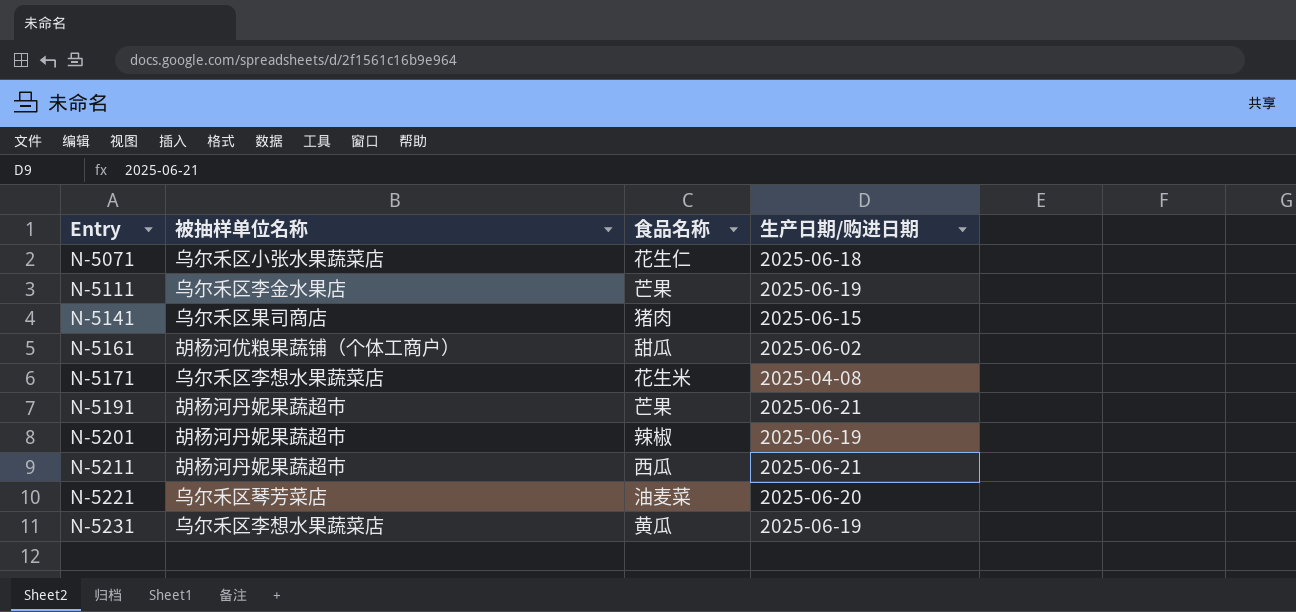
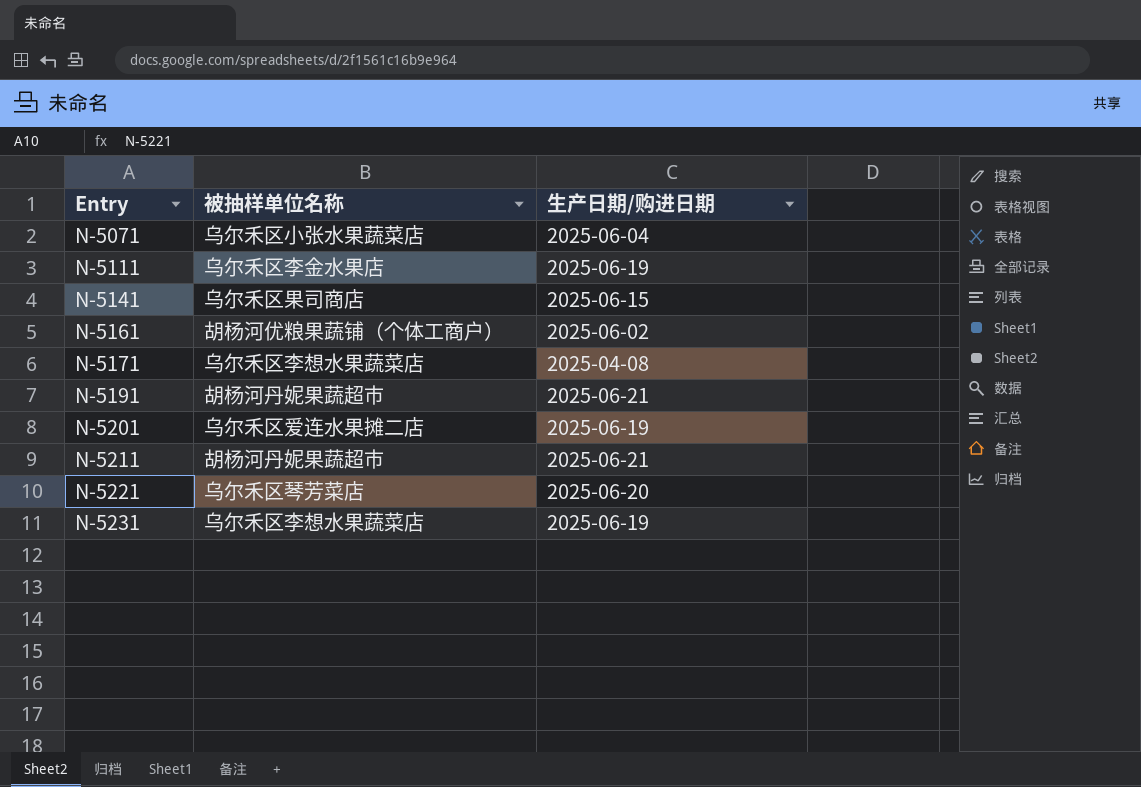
column 食品名称 | position: 3 -> none
N-5071 | 生产日期/购进日期: 2025-06-18 -> 2025-06-04
N-5201 | 被抽样单位名称: 胡杨河丹妮果蔬超市 -> 乌尔禾区爱连水果摊二店

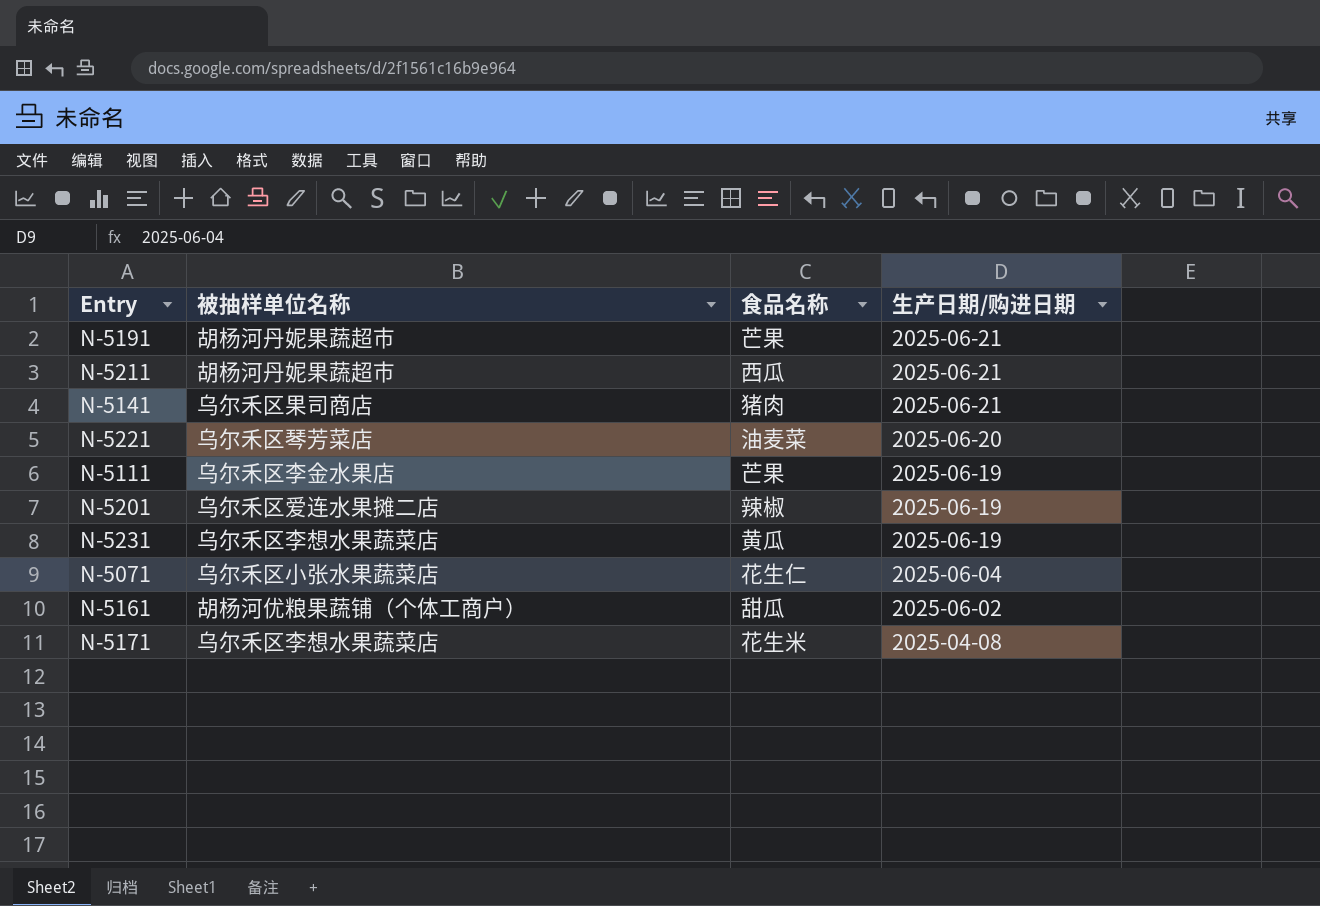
row order: Entry ascending -> 生产日期/购进日期 descending
column 食品名称 | position: none -> 3
N-5141 | 生产日期/购进日期: 2025-06-15 -> 2025-06-21

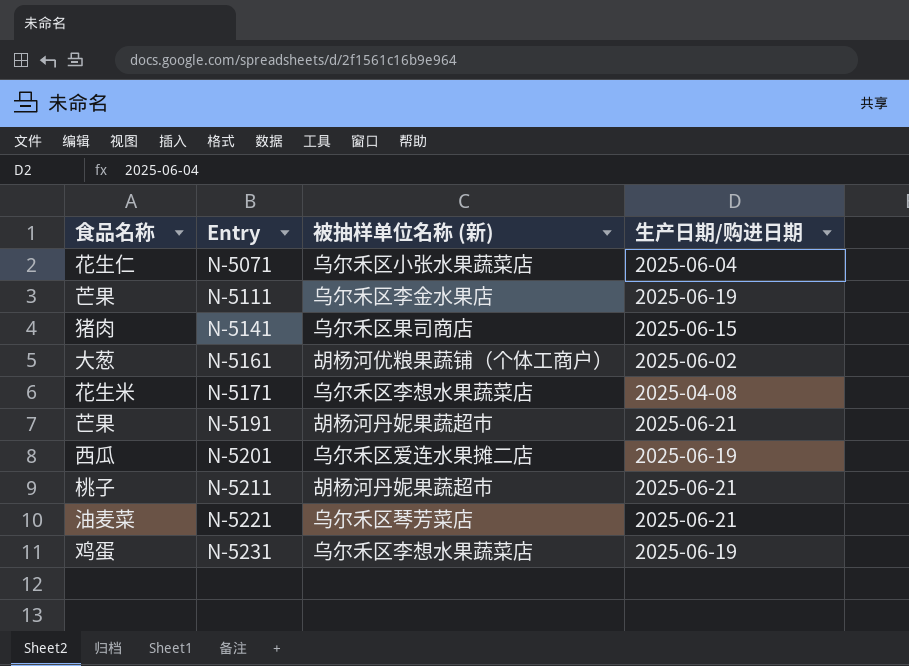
row order: 生产日期/购进日期 descending -> Entry ascending
column 食品名称 | position: 3 -> 1
column name: 被抽样单位名称 -> 被抽样单位名称 (新)
N-5141 | 生产日期/购进日期: 2025-06-21 -> 2025-06-15
N-5161 | 食品名称: 甜瓜 -> 大葱
N-5201 | 食品名称: 辣椒 -> 西瓜
N-5211 | 食品名称: 西瓜 -> 桃子
N-5221 | 生产日期/购进日期: 2025-06-20 -> 2025-06-21
N-5231 | 食品名称: 黄瓜 -> 鸡蛋

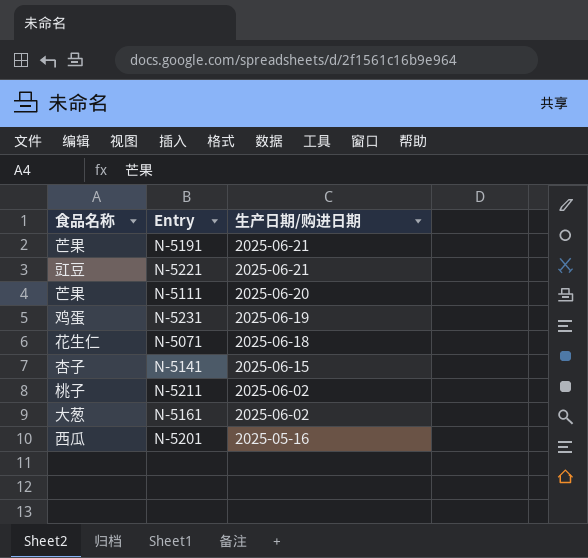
row order: Entry ascending -> 生产日期/购进日期 descending
column 被抽样单位名称 (新) | position: 3 -> none
row N-5171: 花生米 | 乌尔禾区李想水果蔬菜店 | 2025-04-08 -> none
N-5221 | 食品名称: 油麦菜 -> 豇豆
N-5111 | 生产日期/购进日期: 2025-06-19 -> 2025-06-20
N-5071 | 生产日期/购进日期: 2025-06-04 -> 2025-06-18
N-5141 | 食品名称: 猪肉 -> 杏子
N-5211 | 生产日期/购进日期: 2025-06-21 -> 2025-06-02
N-5201 | 生产日期/购进日期: 2025-06-19 -> 2025-05-16

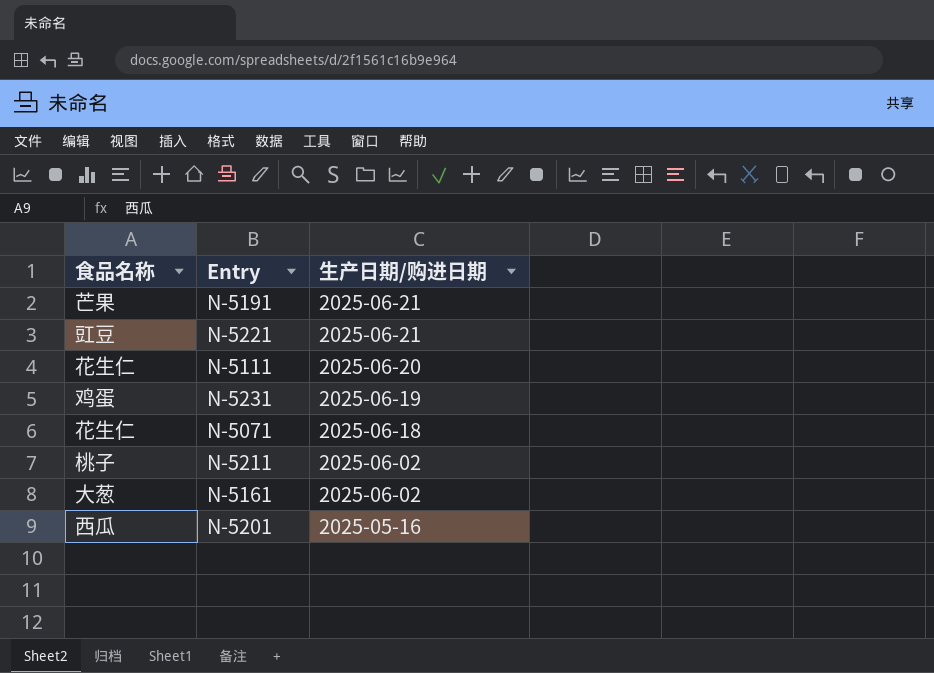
row N-5141: 杏子 | 2025-06-15 -> none
N-5111 | 食品名称: 芒果 -> 花生仁

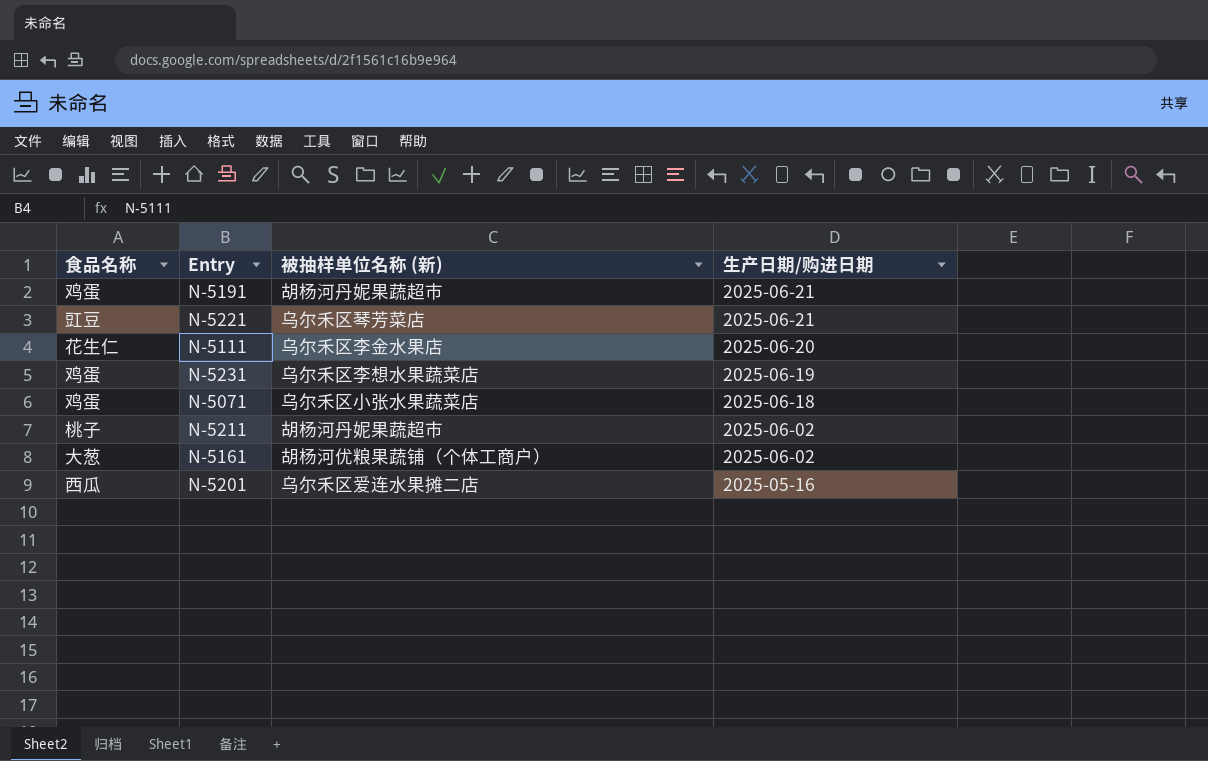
column 被抽样单位名称 (新) | position: none -> 3
N-5191 | 食品名称: 芒果 -> 鸡蛋
N-5071 | 食品名称: 花生仁 -> 鸡蛋

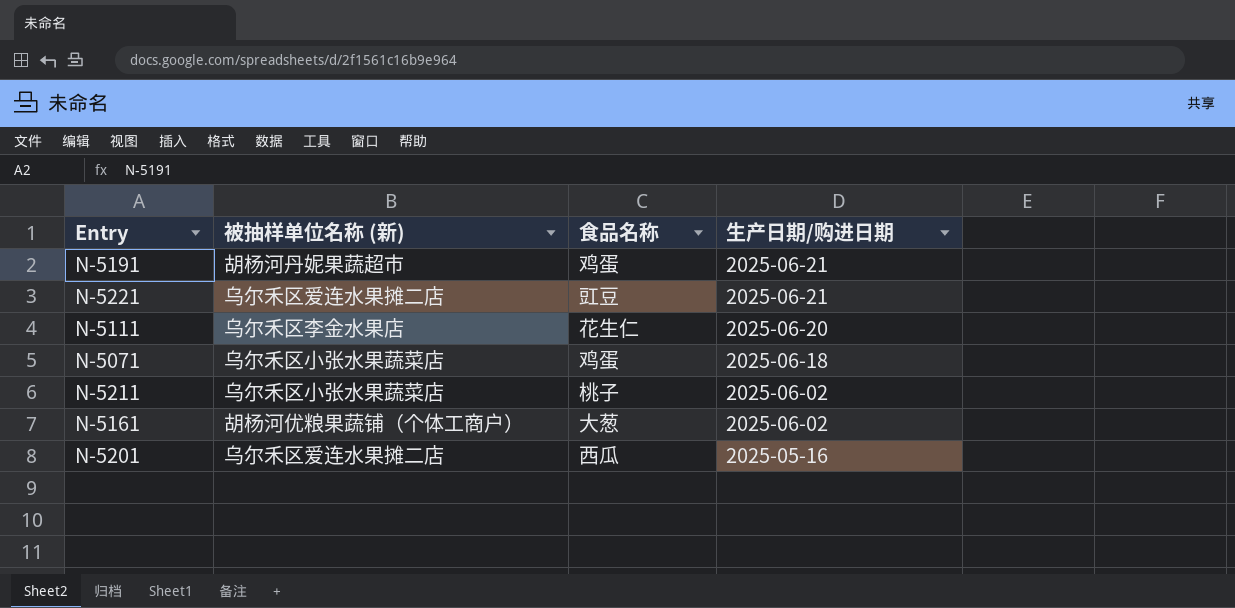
column 食品名称 | position: 1 -> 3
row N-5231: 鸡蛋 | 乌尔禾区李想水果蔬菜店 | 2025-06-19 -> none
N-5221 | 被抽样单位名称 (新): 乌尔禾区琴芳菜店 -> 乌尔禾区爱连水果摊二店
N-5211 | 被抽样单位名称 (新): 胡杨河丹妮果蔬超市 -> 乌尔禾区小张水果蔬菜店

